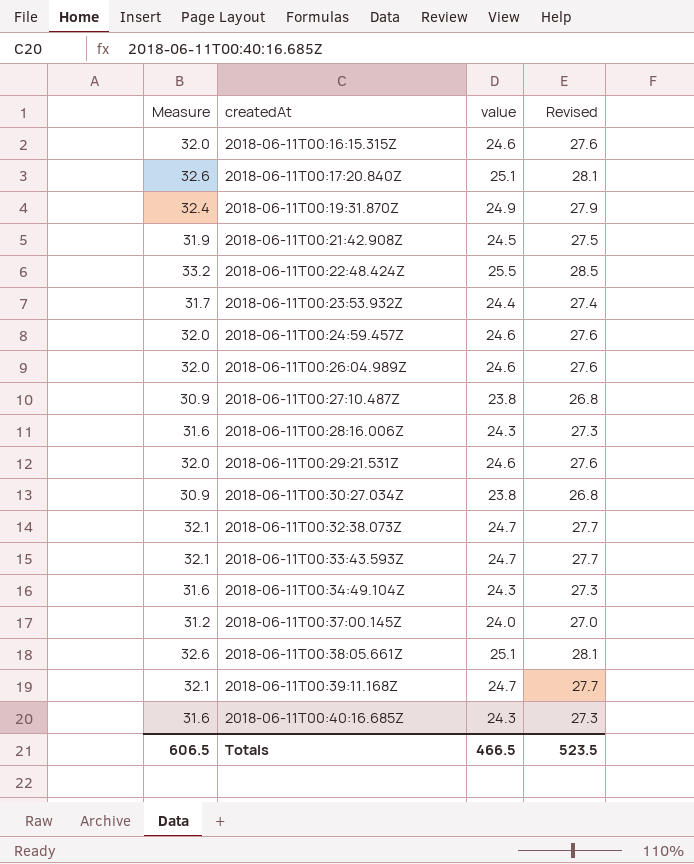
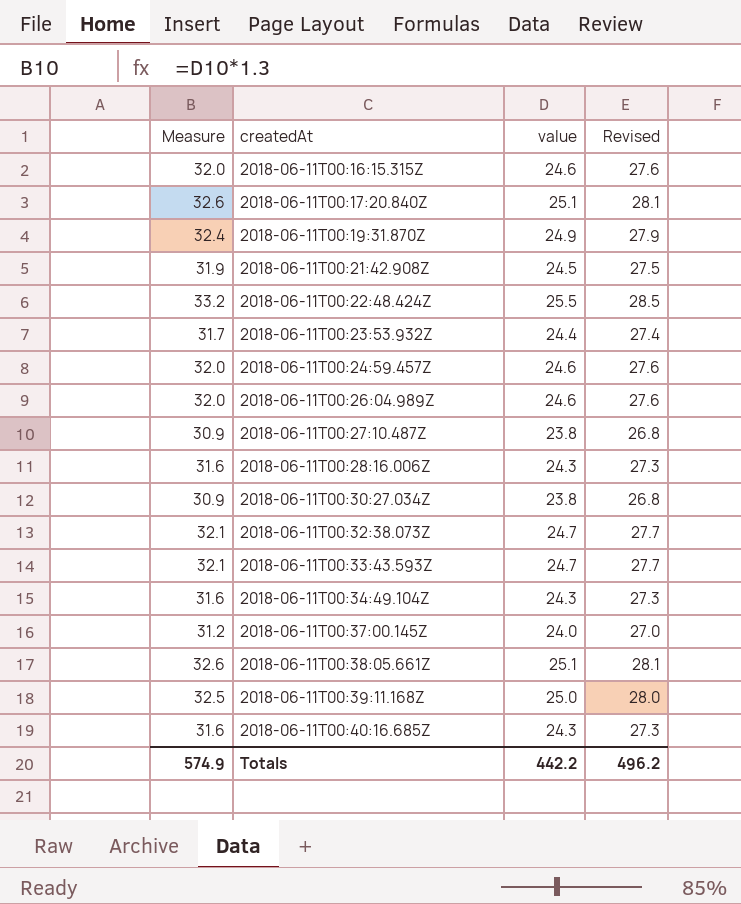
row 2018-06-11T00:29:21.531Z: 32.0 | 24.6 | 27.6 -> none
2018-06-11T00:39:11.168Z | Measure: 32.1 -> 32.5
2018-06-11T00:39:11.168Z | value: 24.7 -> 25.0
2018-06-11T00:39:11.168Z | Revised: 27.7 -> 28.0
Totals | Measure: 606.5 -> 574.9
Totals | value: 466.5 -> 442.2
Totals | Revised: 523.5 -> 496.2

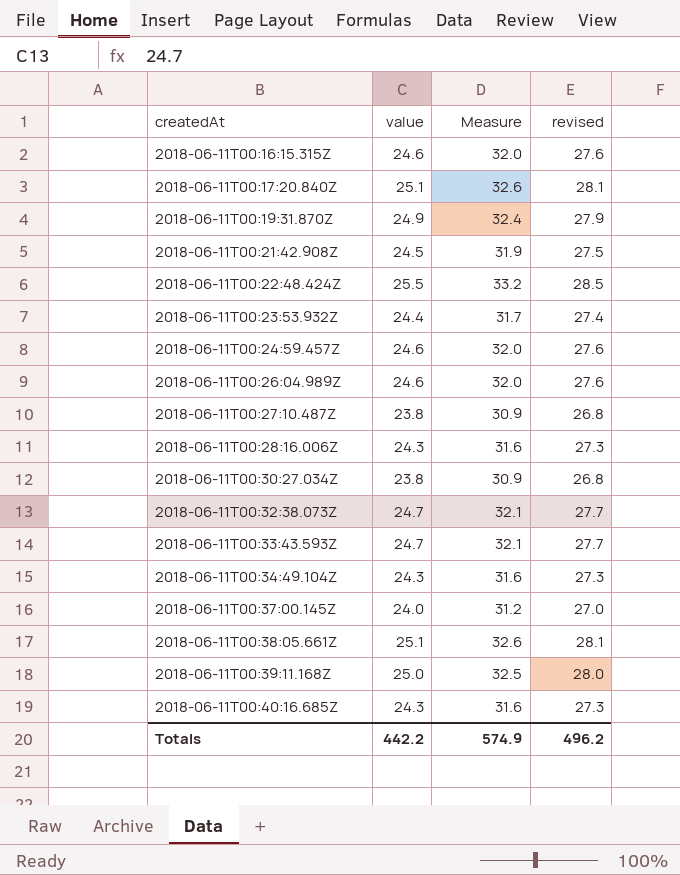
column Measure | position: 1 -> 3
column name: Revised -> revised

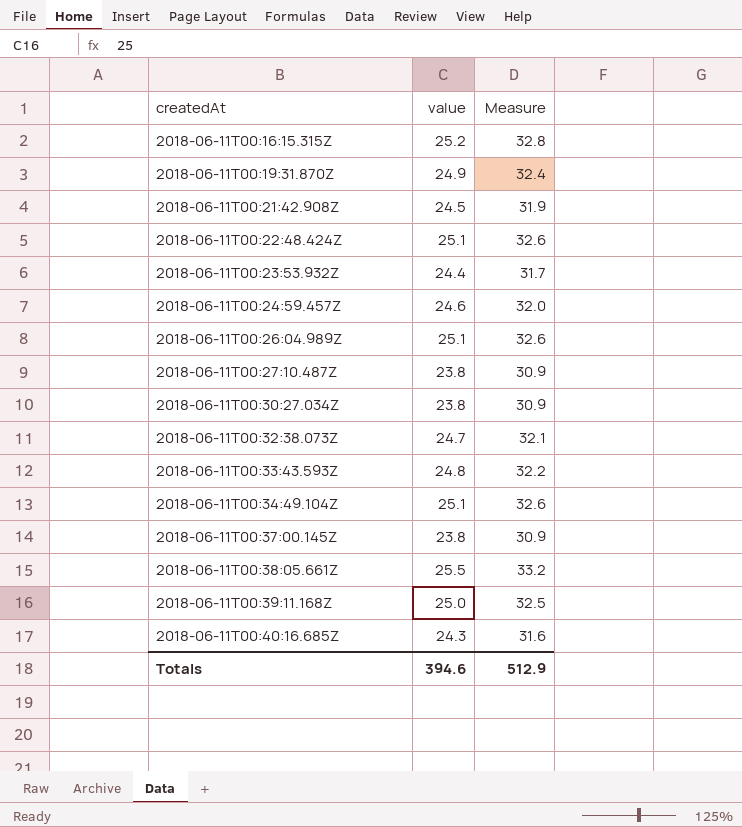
column revised | formula: [value] + 3 -> none
row 2018-06-11T00:17:20.840Z: 25.1 | 32.6 | 28.1 -> none
row 2018-06-11T00:28:16.006Z: 24.3 | 31.6 | 27.3 -> none
2018-06-11T00:16:15.315Z | value: 24.6 -> 25.2
2018-06-11T00:16:15.315Z | Measure: 32.0 -> 32.8
2018-06-11T00:22:48.424Z | value: 25.5 -> 25.1
2018-06-11T00:22:48.424Z | Measure: 33.2 -> 32.6
2018-06-11T00:26:04.989Z | value: 24.6 -> 25.1
2018-06-11T00:26:04.989Z | Measure: 32.0 -> 32.6
2018-06-11T00:33:43.593Z | value: 24.7 -> 24.8
2018-06-11T00:33:43.593Z | Measure: 32.1 -> 32.2
2018-06-11T00:34:49.104Z | value: 24.3 -> 25.1
2018-06-11T00:34:49.104Z | Measure: 31.6 -> 32.6
2018-06-11T00:37:00.145Z | value: 24.0 -> 23.8
2018-06-11T00:37:00.145Z | Measure: 31.2 -> 30.9
2018-06-11T00:38:05.661Z | value: 25.1 -> 25.5
2018-06-11T00:38:05.661Z | Measure: 32.6 -> 33.2
Totals | value: 442.2 -> 394.6
Totals | Measure: 574.9 -> 512.9

